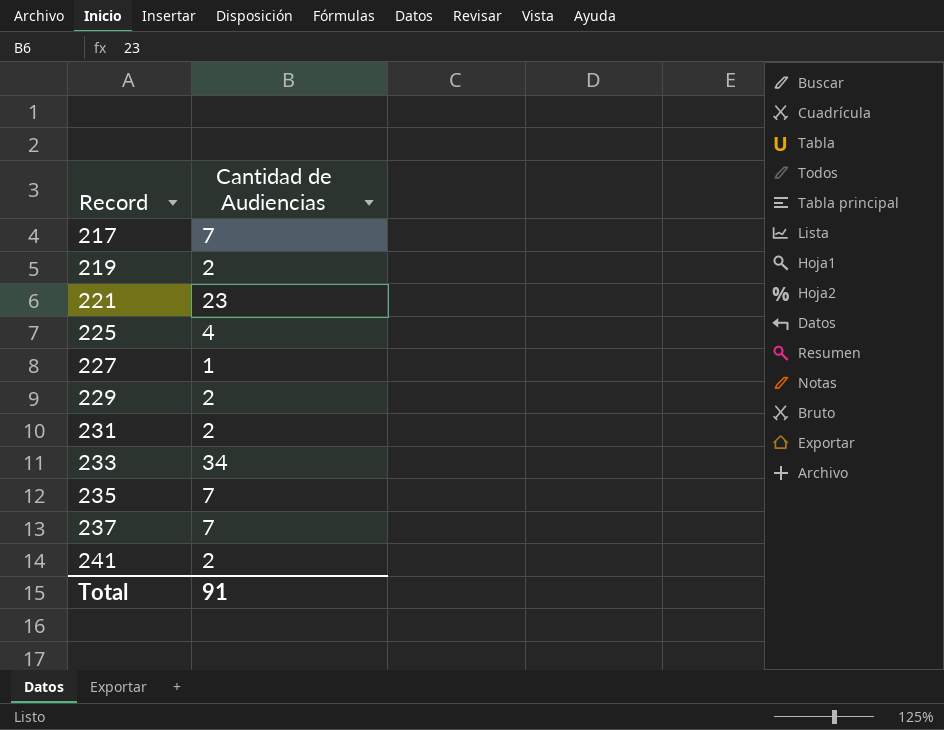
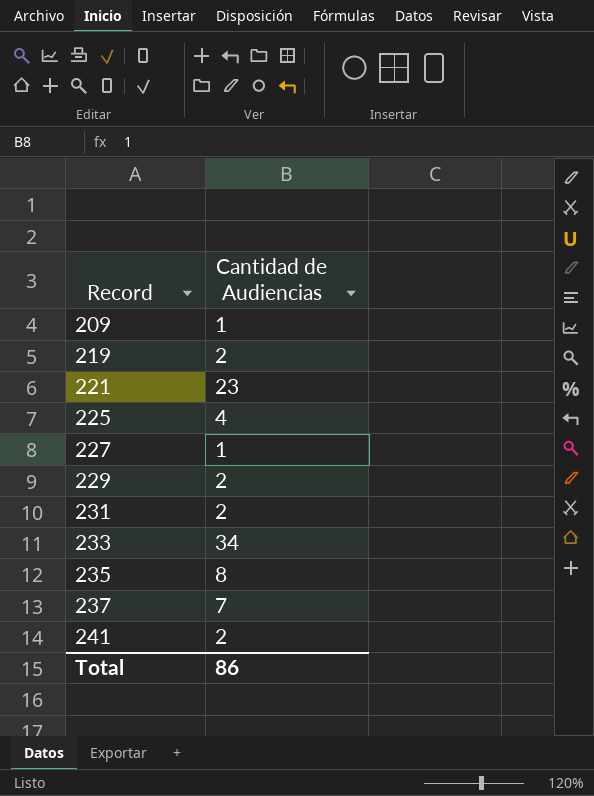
row 217: 7 -> none
row 209: none -> 1
235 | Cantidad de Audiencias: 7 -> 8
Total | Cantidad de Audiencias: 91 -> 86

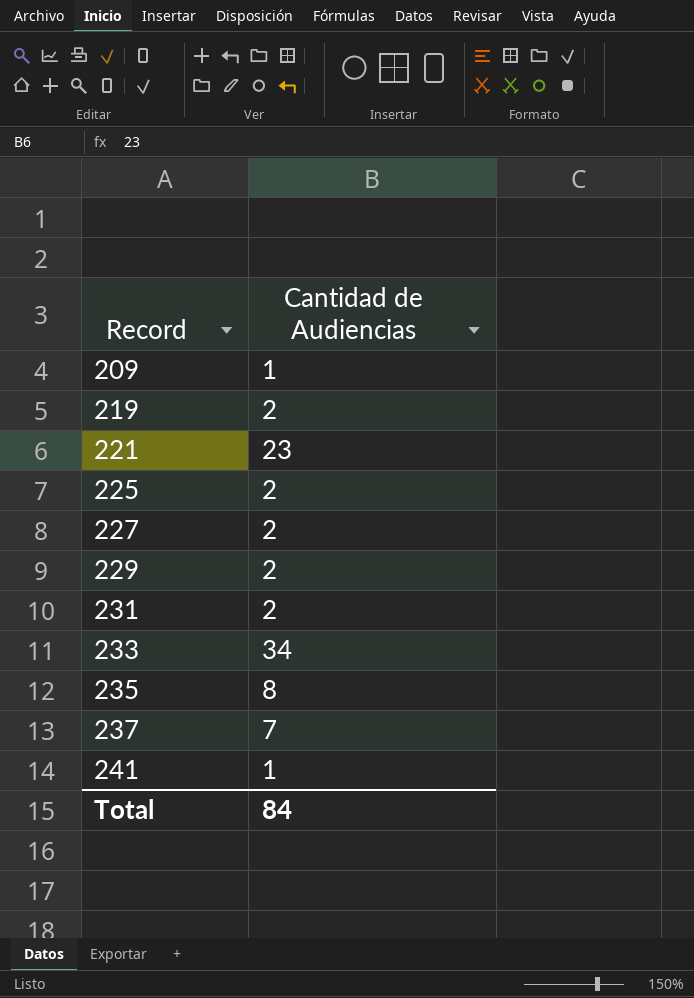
225 | Cantidad de Audiencias: 4 -> 2
227 | Cantidad de Audiencias: 1 -> 2
241 | Cantidad de Audiencias: 2 -> 1
Total | Cantidad de Audiencias: 86 -> 84

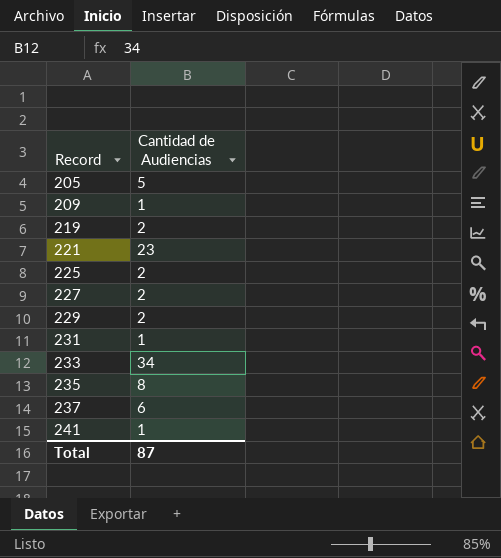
row 205: none -> 5
231 | Cantidad de Audiencias: 2 -> 1
237 | Cantidad de Audiencias: 7 -> 6
Total | Cantidad de Audiencias: 84 -> 87

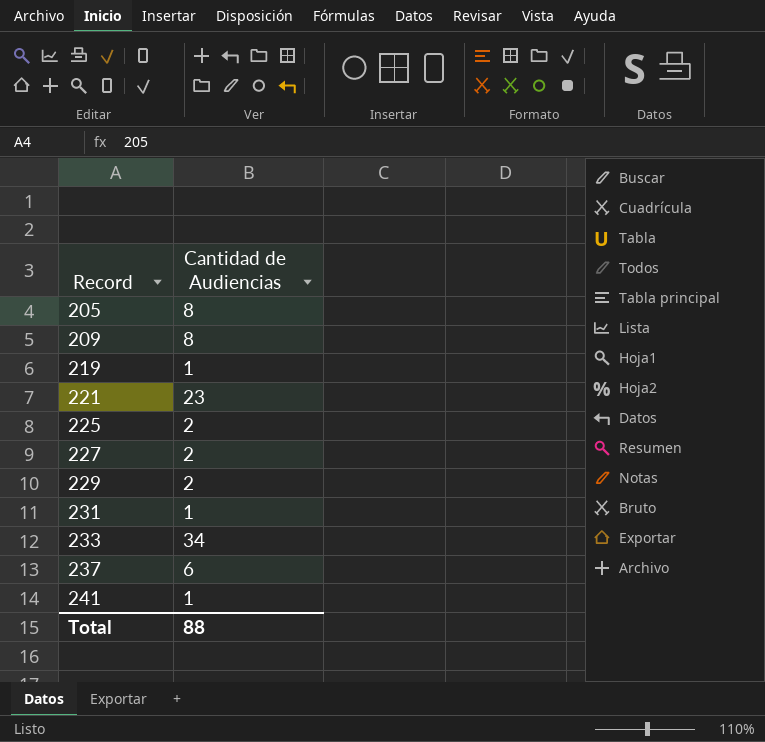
row 235: 8 -> none
205 | Cantidad de Audiencias: 5 -> 8
209 | Cantidad de Audiencias: 1 -> 8
219 | Cantidad de Audiencias: 2 -> 1
Total | Cantidad de Audiencias: 87 -> 88

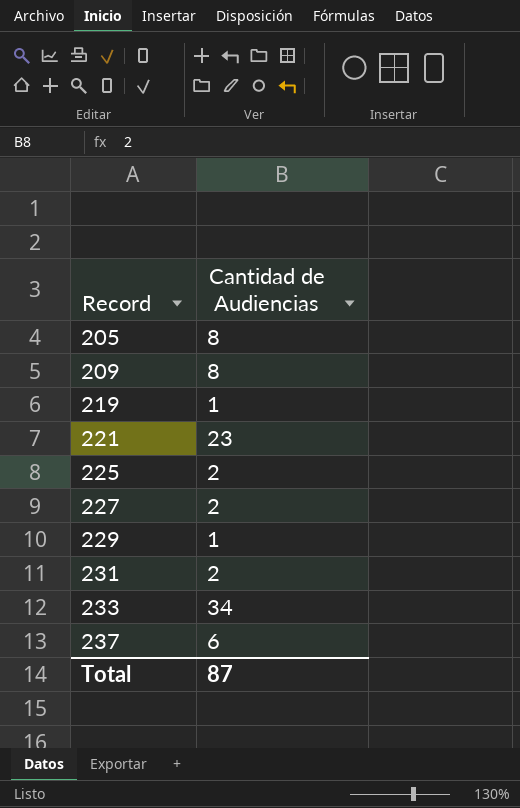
row 241: 1 -> none
229 | Cantidad de Audiencias: 2 -> 1
231 | Cantidad de Audiencias: 1 -> 2
Total | Cantidad de Audiencias: 88 -> 87

